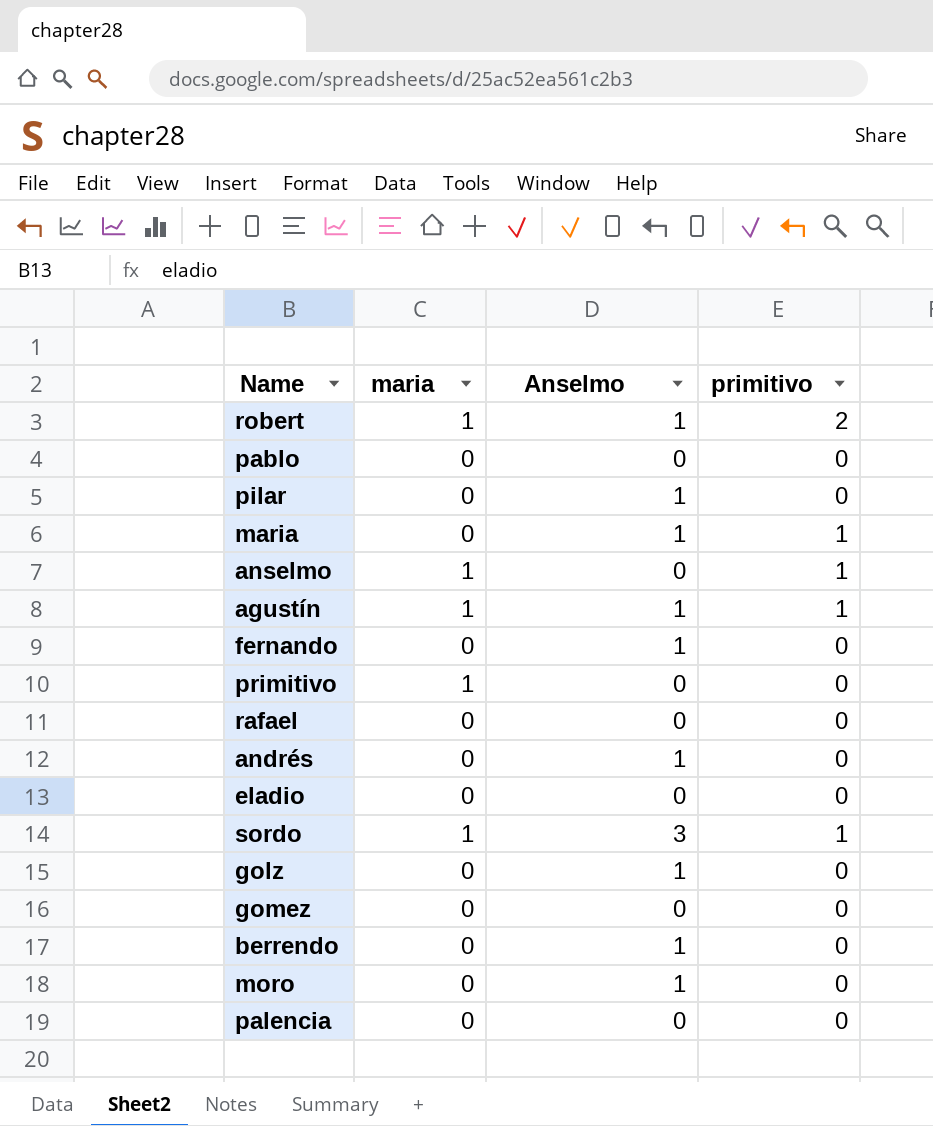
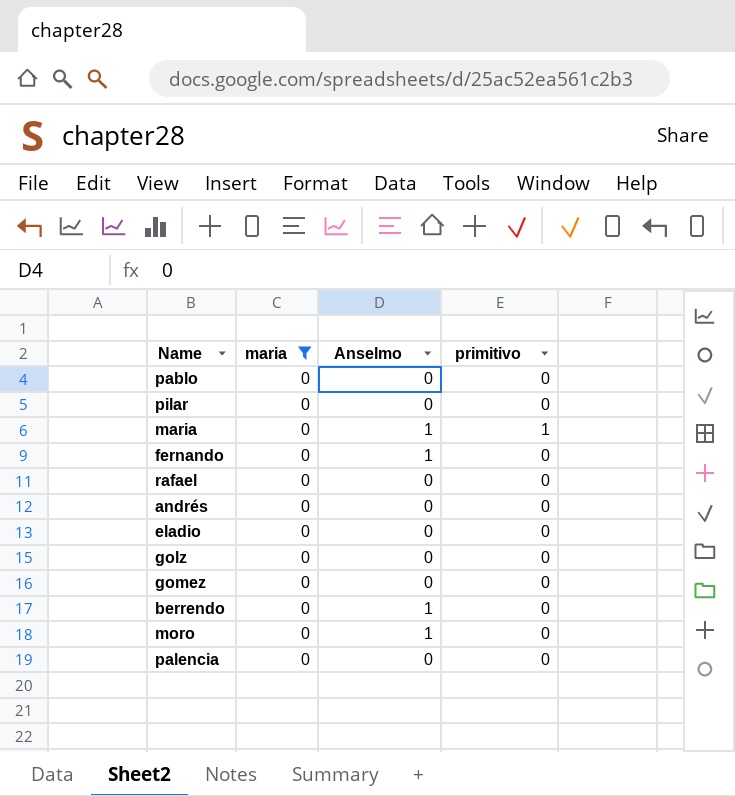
filter: none -> maria = 0
pilar | Anselmo: 1 -> 0
andrés | Anselmo: 1 -> 0
golz | Anselmo: 1 -> 0

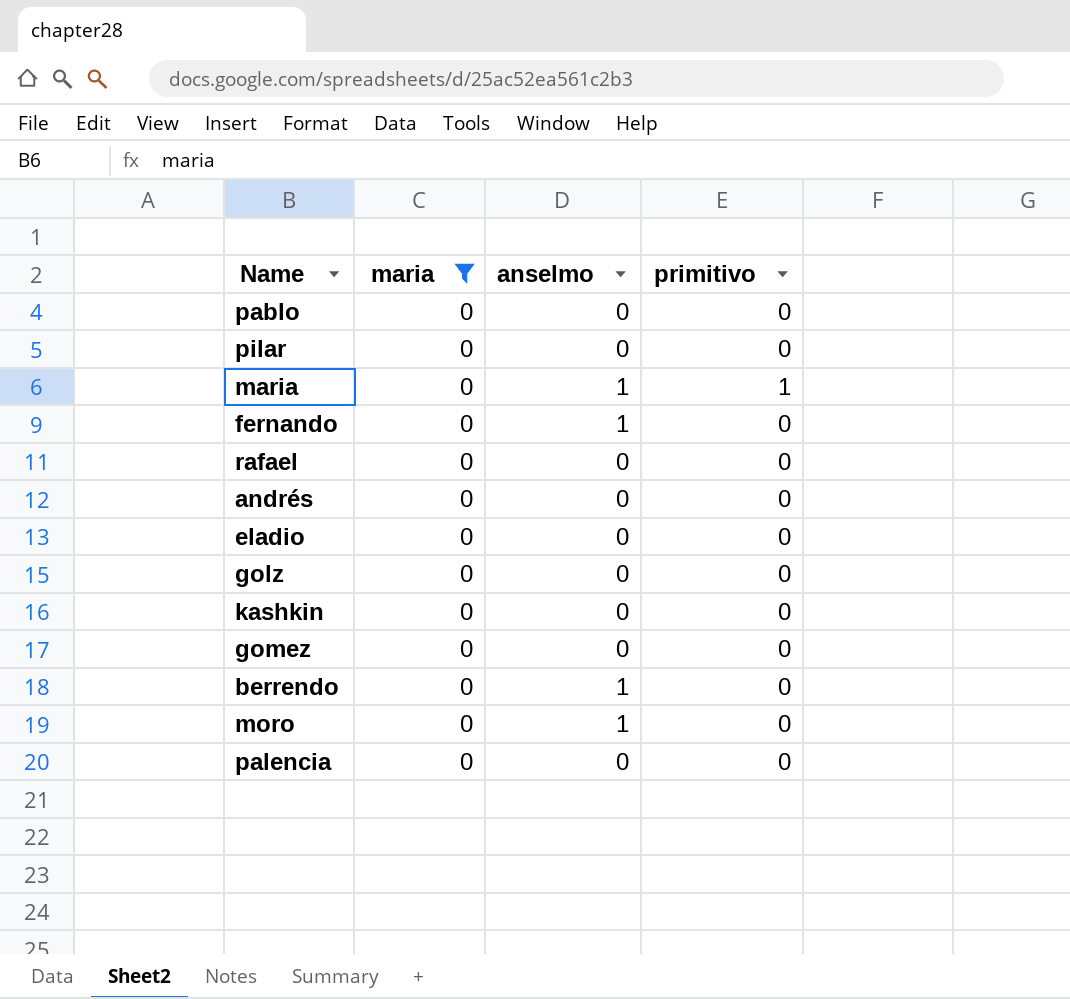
column name: Anselmo -> anselmo
row kashkin: none -> 0 | 0 | 0

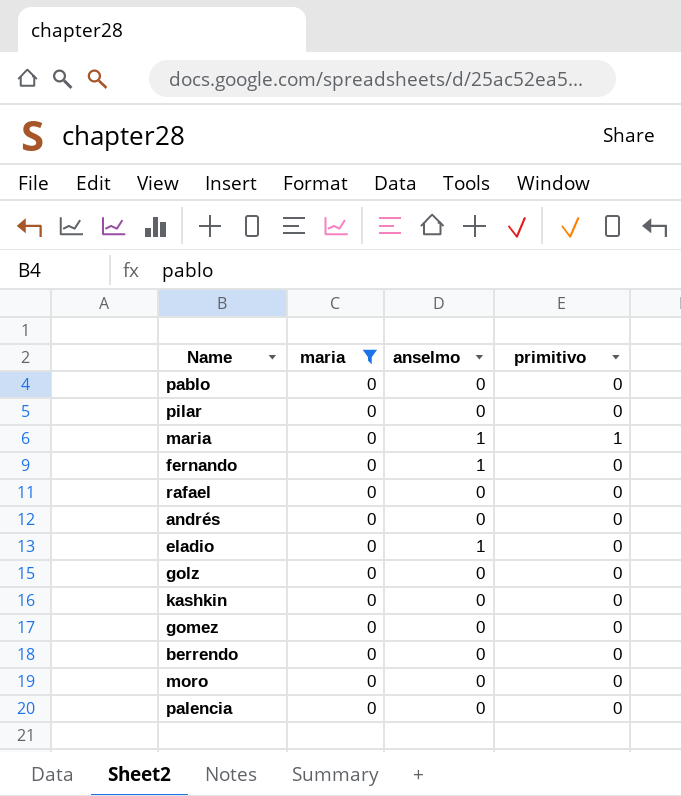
eladio | anselmo: 0 -> 1
berrendo | anselmo: 1 -> 0
moro | anselmo: 1 -> 0

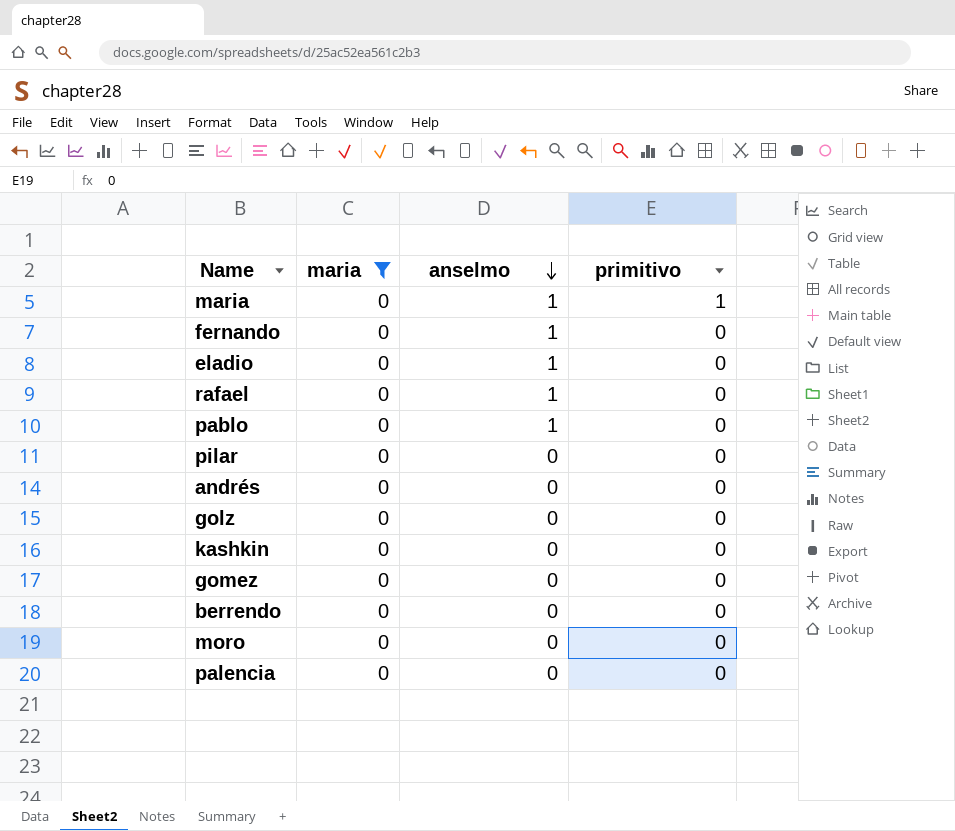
row order: none -> anselmo descending
rafael | anselmo: 0 -> 1
pablo | anselmo: 0 -> 1

